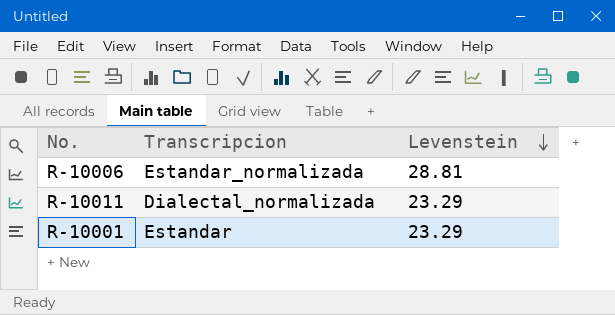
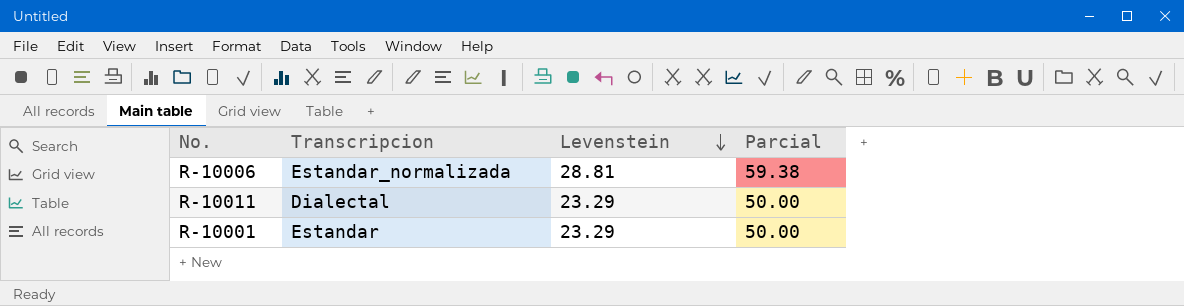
column Parcial | position: none -> 4
R-10011 | Transcripcion: Dialectal_normalizada -> Dialectal

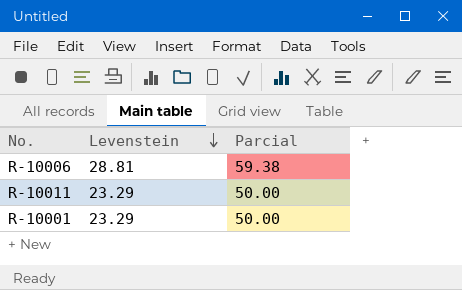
column Transcripcion | position: 2 -> none

